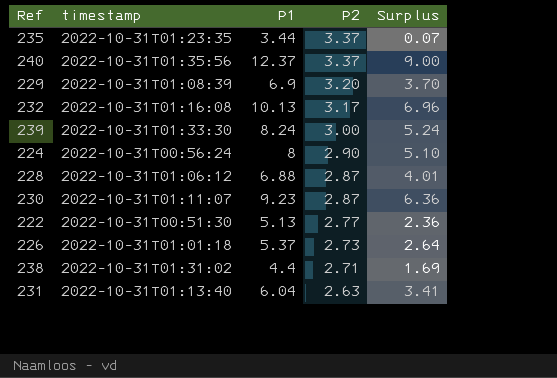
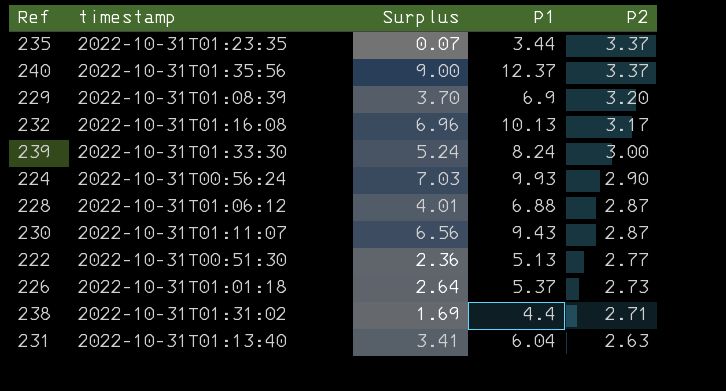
column Surplus | position: 5 -> 3
224 | Surplus: 5.10 -> 7.03
224 | P1: 8 -> 9.93
230 | Surplus: 6.36 -> 6.56
230 | P1: 9.23 -> 9.43

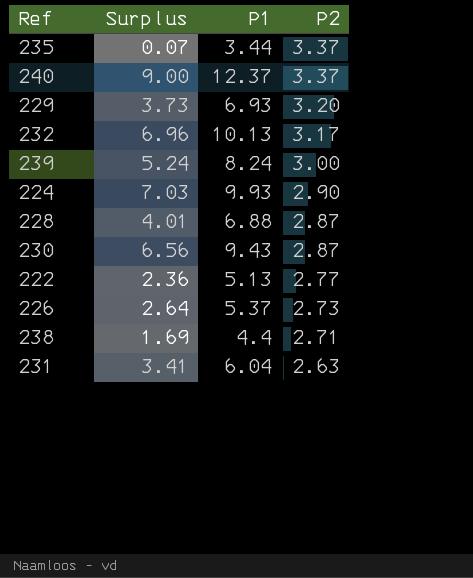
column timestamp | position: 2 -> none
229 | Surplus: 3.70 -> 3.73
229 | P1: 6.9 -> 6.93

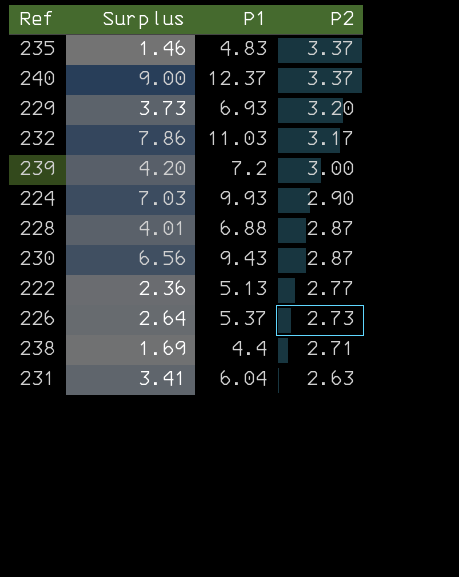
235 | Surplus: 0.07 -> 1.46
235 | P1: 3.44 -> 4.83
232 | Surplus: 6.96 -> 7.86
232 | P1: 10.13 -> 11.03
239 | Surplus: 5.24 -> 4.20
239 | P1: 8.24 -> 7.2

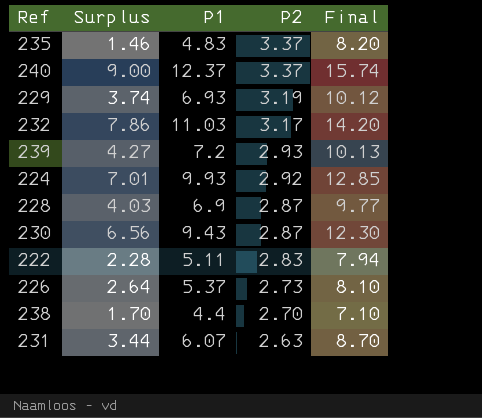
column Final | formula: none -> [P1] + [P2]
229 | Surplus: 3.73 -> 3.74
229 | P2: 3.20 -> 3.19
239 | Surplus: 4.20 -> 4.27
239 | P2: 3.00 -> 2.93
224 | Surplus: 7.03 -> 7.01
224 | P2: 2.90 -> 2.92
228 | Surplus: 4.01 -> 4.03
228 | P1: 6.88 -> 6.9
222 | Surplus: 2.36 -> 2.28
222 | P1: 5.13 -> 5.11
222 | P2: 2.77 -> 2.83
238 | Surplus: 1.69 -> 1.70
238 | P2: 2.71 -> 2.70
231 | Surplus: 3.41 -> 3.44
231 | P1: 6.04 -> 6.07

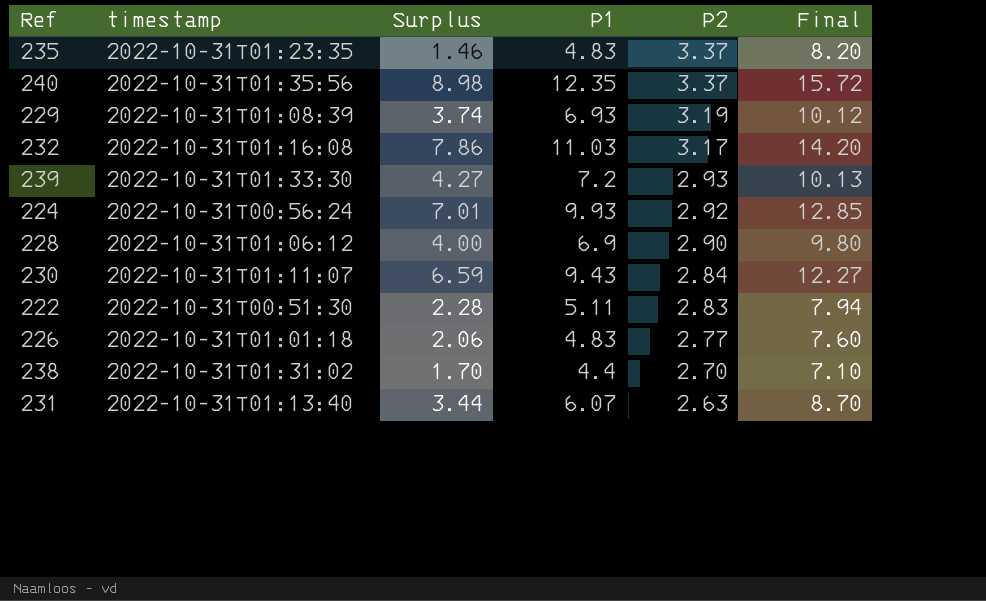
column timestamp | position: none -> 2
240 | Surplus: 9.00 -> 8.98
240 | P1: 12.37 -> 12.35
240 | Final: 15.74 -> 15.72
228 | Surplus: 4.03 -> 4.00
228 | P2: 2.87 -> 2.90
228 | Final: 9.77 -> 9.80
230 | Surplus: 6.56 -> 6.59
230 | P2: 2.87 -> 2.84
230 | Final: 12.30 -> 12.27
226 | Surplus: 2.64 -> 2.06
226 | P1: 5.37 -> 4.83
226 | P2: 2.73 -> 2.77
226 | Final: 8.10 -> 7.60

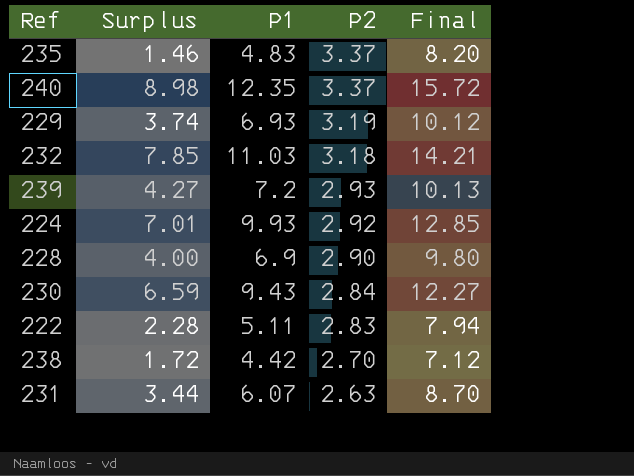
column timestamp | position: 2 -> none
row 226: 2022-10-31T01:01:18 | 2.06 | 4.83 | 2.77 | 7.60 -> none
232 | Surplus: 7.86 -> 7.85
232 | P2: 3.17 -> 3.18
232 | Final: 14.20 -> 14.21
238 | Surplus: 1.70 -> 1.72
238 | P1: 4.4 -> 4.42
238 | Final: 7.10 -> 7.12

